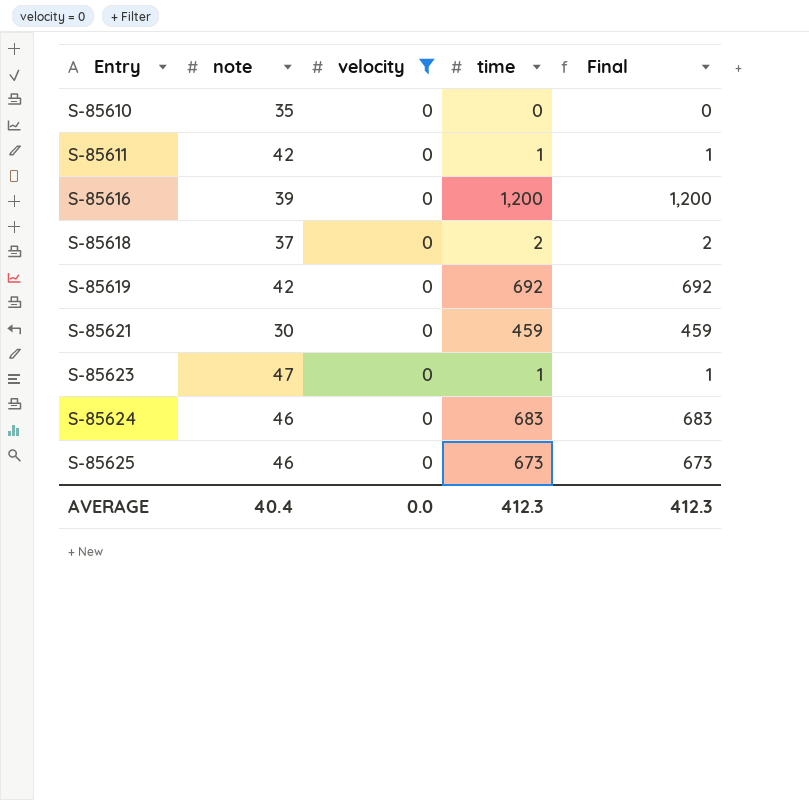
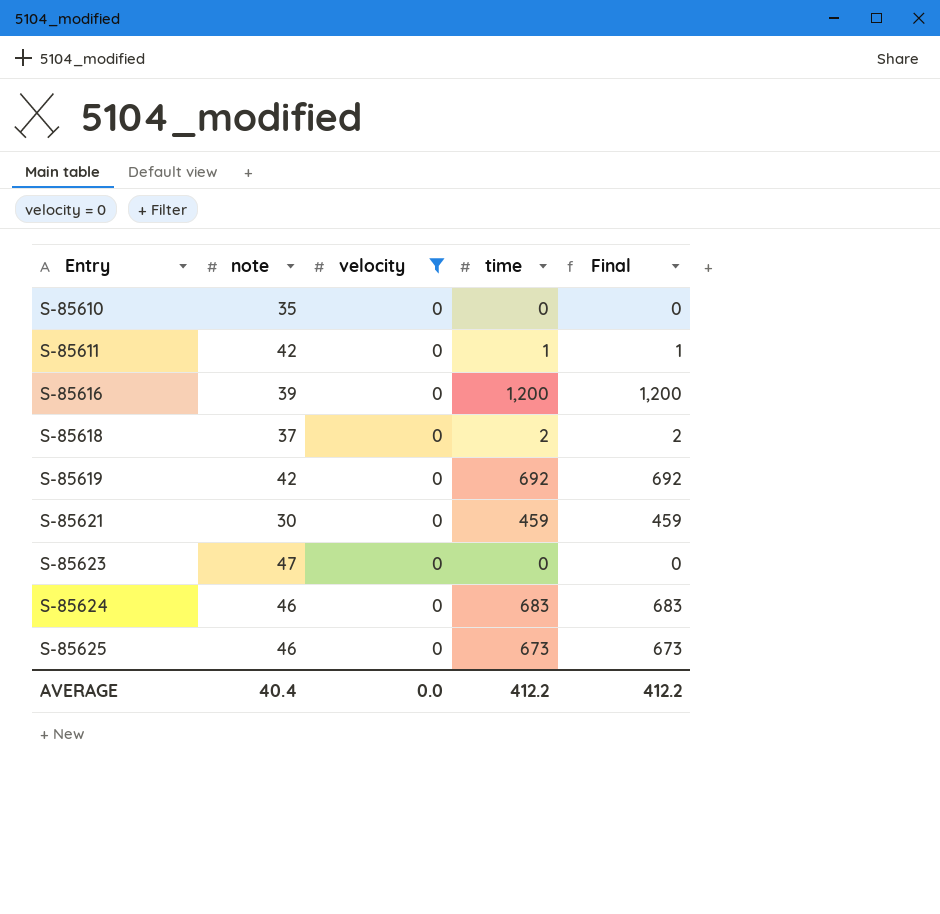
S-85623 | time: 1 -> 0
S-85623 | Final: 1 -> 0
AVERAGE | time: 412.3 -> 412.2
AVERAGE | Final: 412.3 -> 412.2

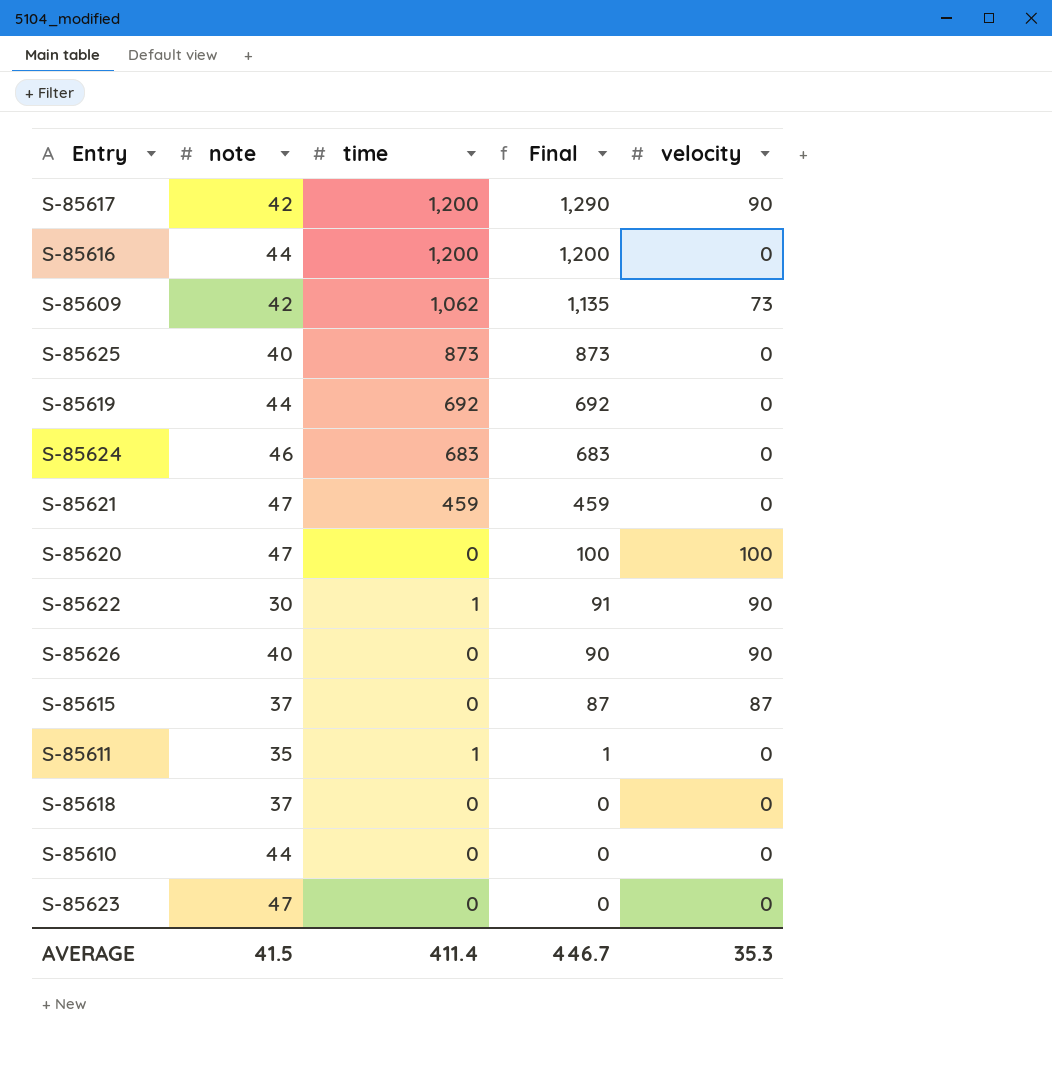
filter: velocity = 0 -> none
row order: Entry ascending -> Final descending
column velocity | position: 3 -> 5
S-85616 | note: 39 -> 44
S-85625 | note: 46 -> 40
S-85625 | time: 673 -> 873
S-85625 | Final: 673 -> 873
S-85619 | note: 42 -> 44
S-85621 | note: 30 -> 47
S-85611 | note: 42 -> 35
S-85618 | time: 2 -> 0
S-85618 | Final: 2 -> 0
S-85610 | note: 35 -> 44
AVERAGE | note: 40.4 -> 41.5
AVERAGE | time: 412.2 -> 411.4
AVERAGE | Final: 412.2 -> 446.7
AVERAGE | velocity: 0.0 -> 35.3

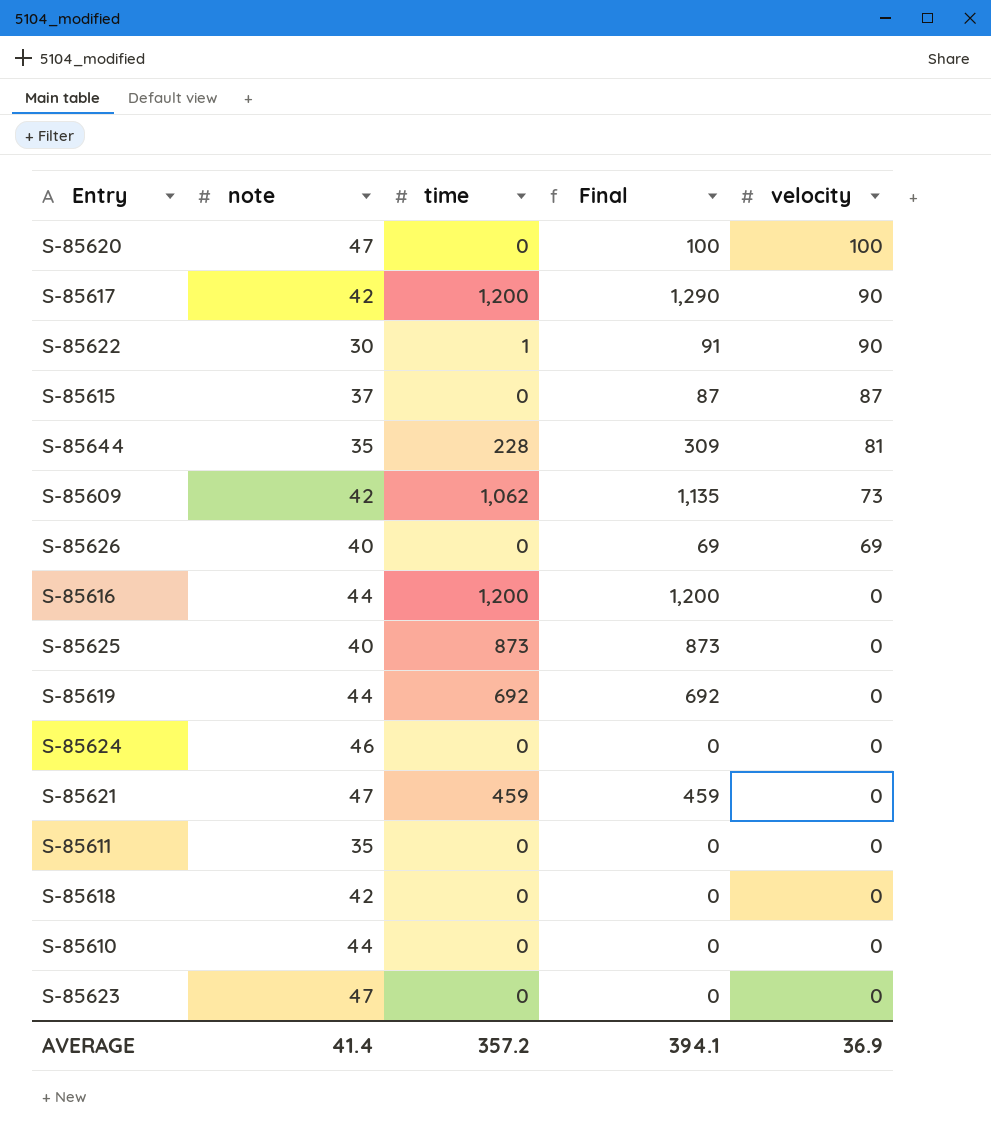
row order: Final descending -> velocity descending
row S-85644: none -> 35 | 228 | 309 | 81
S-85626 | Final: 90 -> 69
S-85626 | velocity: 90 -> 69
S-85624 | time: 683 -> 0
S-85624 | Final: 683 -> 0
S-85611 | time: 1 -> 0
S-85611 | Final: 1 -> 0
S-85618 | note: 37 -> 42
AVERAGE | note: 41.5 -> 41.4
AVERAGE | time: 411.4 -> 357.2
AVERAGE | Final: 446.7 -> 394.1
AVERAGE | velocity: 35.3 -> 36.9

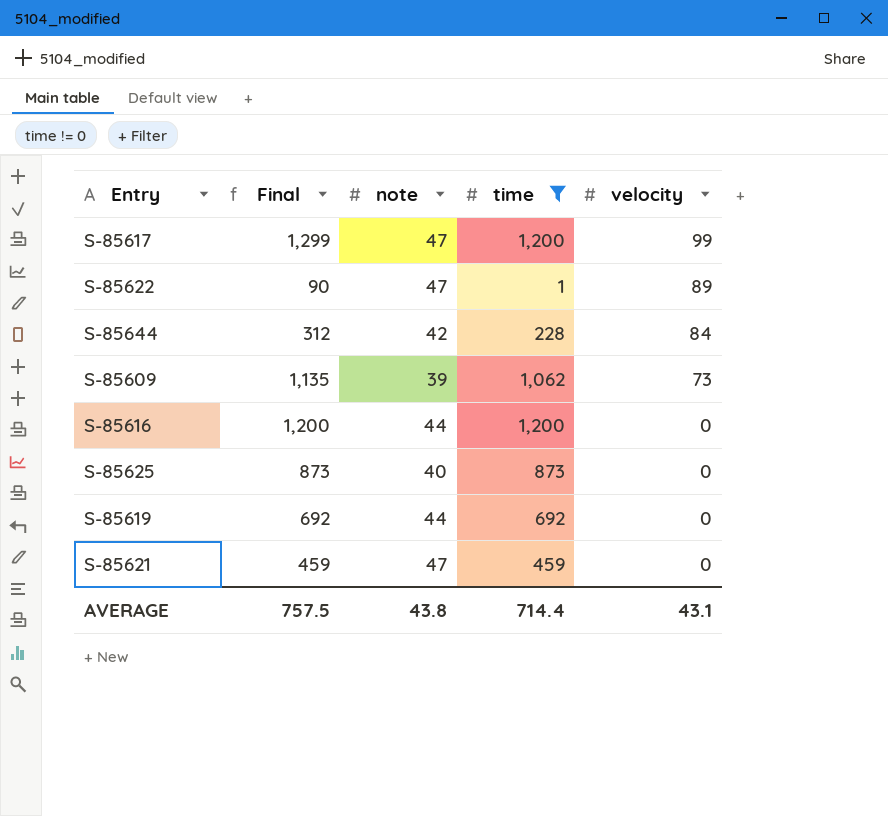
filter: none -> time != 0
column Final | position: 4 -> 2
S-85617 | Final: 1,290 -> 1,299
S-85617 | note: 42 -> 47
S-85617 | velocity: 90 -> 99
S-85622 | Final: 91 -> 90
S-85622 | note: 30 -> 47
S-85622 | velocity: 90 -> 89
S-85644 | Final: 309 -> 312
S-85644 | note: 35 -> 42
S-85644 | velocity: 81 -> 84
S-85609 | note: 42 -> 39
AVERAGE | Final: 394.1 -> 757.5
AVERAGE | note: 41.4 -> 43.8
AVERAGE | time: 357.2 -> 714.4
AVERAGE | velocity: 36.9 -> 43.1

